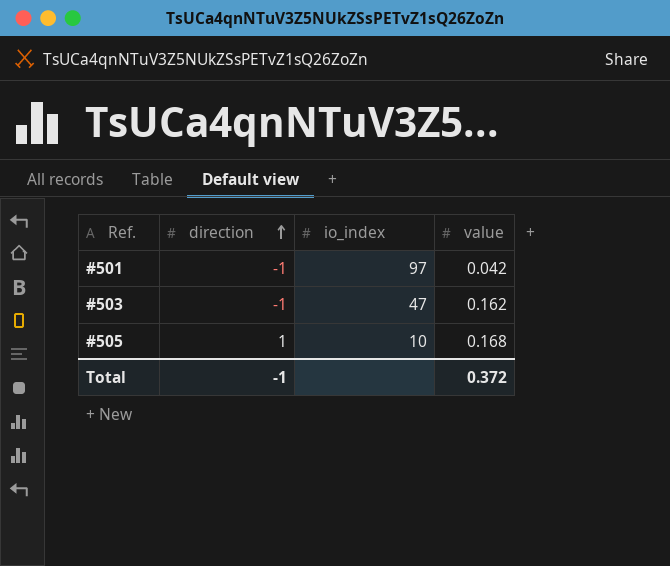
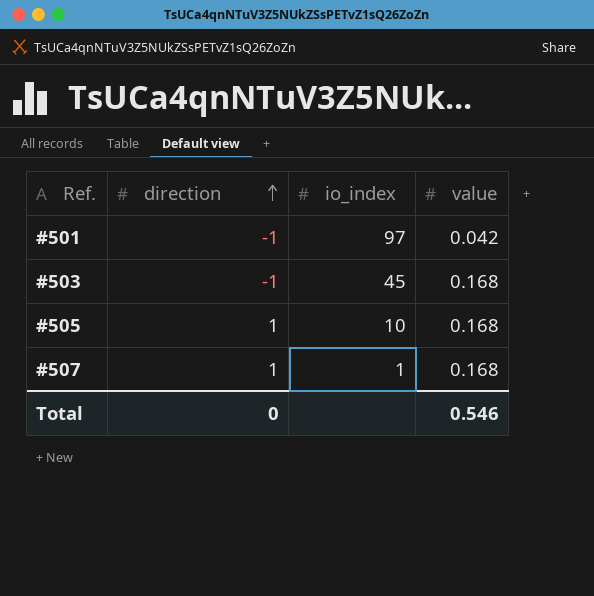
#503 | io_index: 47 -> 45
#503 | value: 0.162 -> 0.168
row #507: none -> 1 | 1 | 0.168
Total | direction: -1 -> 0
Total | value: 0.372 -> 0.546

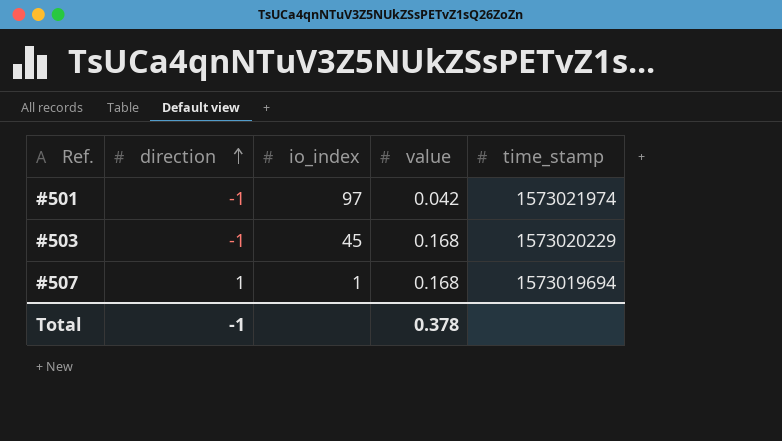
column time_stamp | position: none -> 5
row #505: 1 | 10 | 0.168 -> none
Total | direction: 0 -> -1
Total | value: 0.546 -> 0.378

